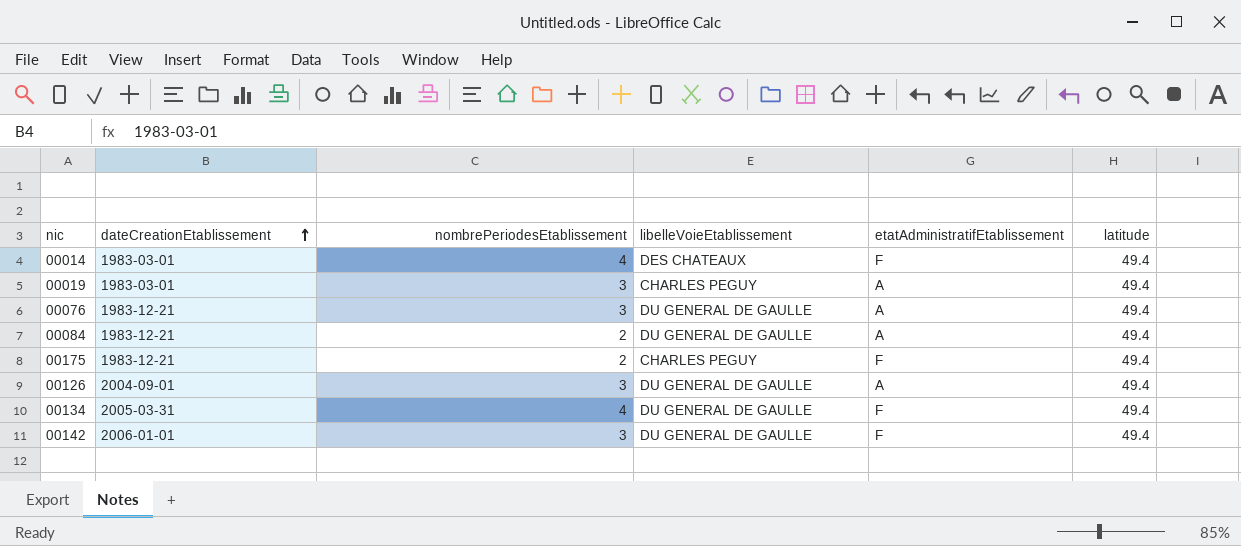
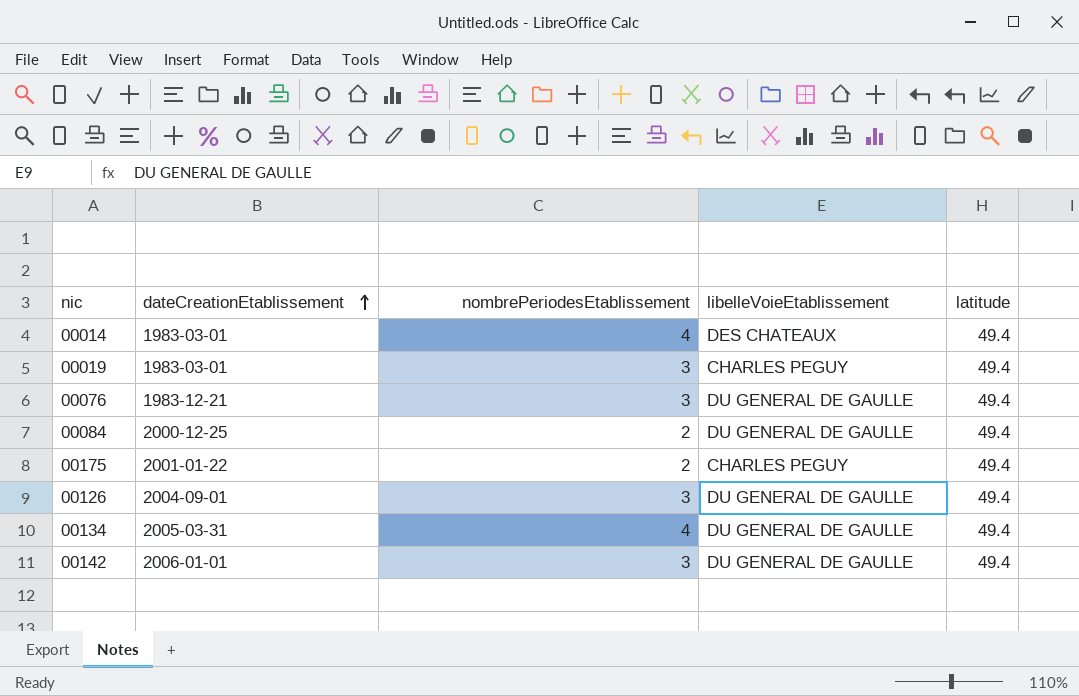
column etatAdministratifEtablissement | position: 5 -> none
00084 | dateCreationEtablissement: 1983-12-21 -> 2000-12-25
00175 | dateCreationEtablissement: 1983-12-21 -> 2001-01-22

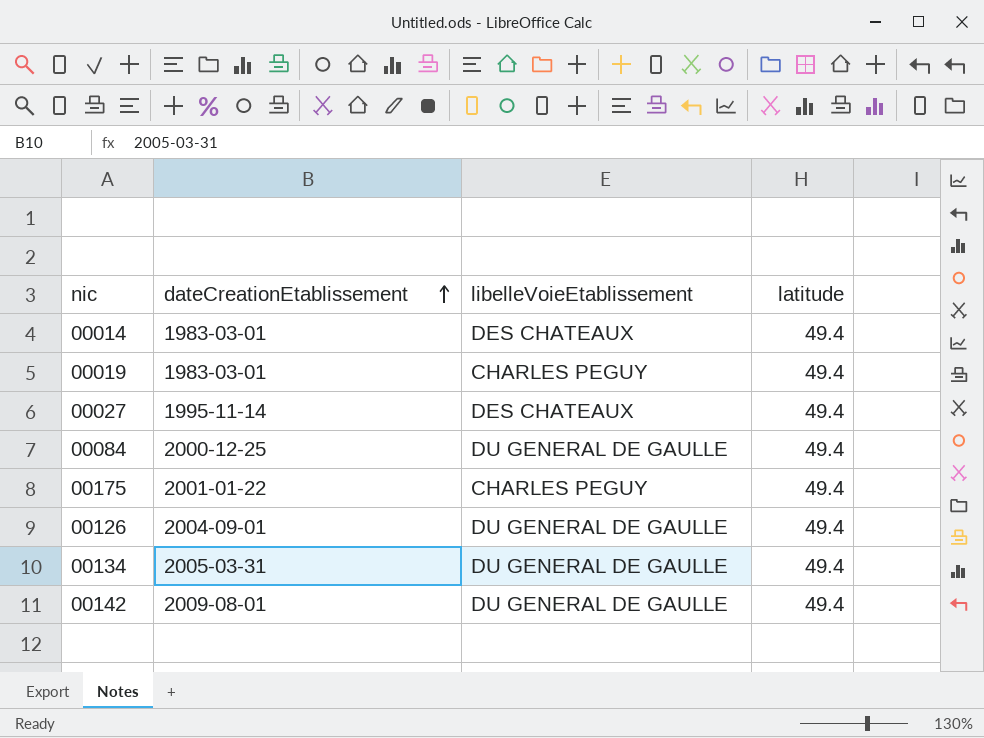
column nombrePeriodesEtablissement | position: 3 -> none
row 00076: 1983-12-21 | 3 | DU GENERAL DE GAULLE | 49.4 -> none
row 00027: none -> 1995-11-14 | DES CHATEAUX | 49.4
00142 | dateCreationEtablissement: 2006-01-01 -> 2009-08-01

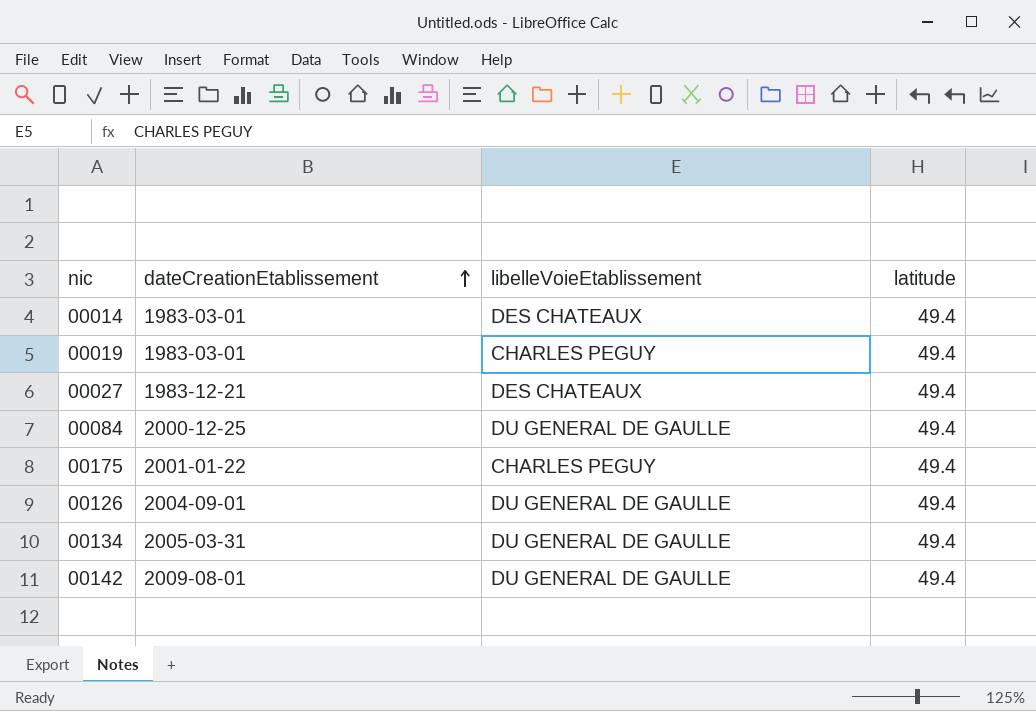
00027 | dateCreationEtablissement: 1995-11-14 -> 1983-12-21

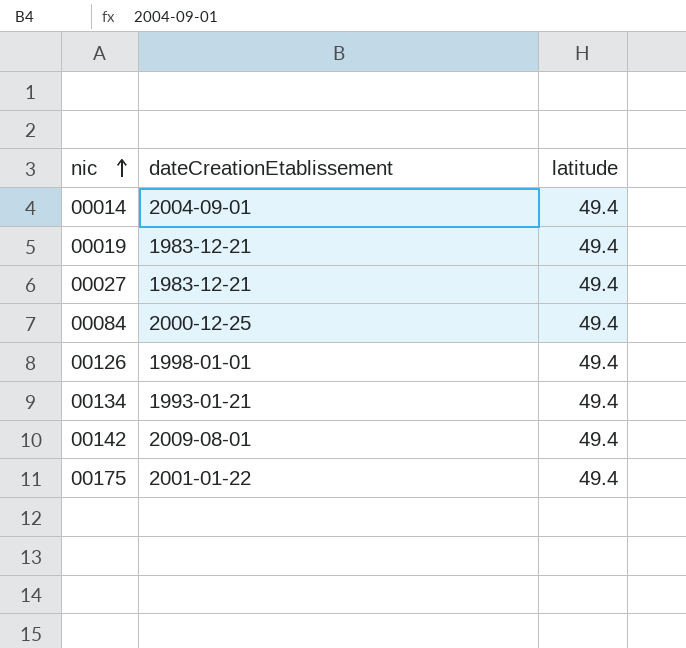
row order: dateCreationEtablissement ascending -> nic ascending
column libelleVoieEtablissement | position: 3 -> none
00014 | dateCreationEtablissement: 1983-03-01 -> 2004-09-01
00019 | dateCreationEtablissement: 1983-03-01 -> 1983-12-21
00126 | dateCreationEtablissement: 2004-09-01 -> 1998-01-01
00134 | dateCreationEtablissement: 2005-03-31 -> 1993-01-21

